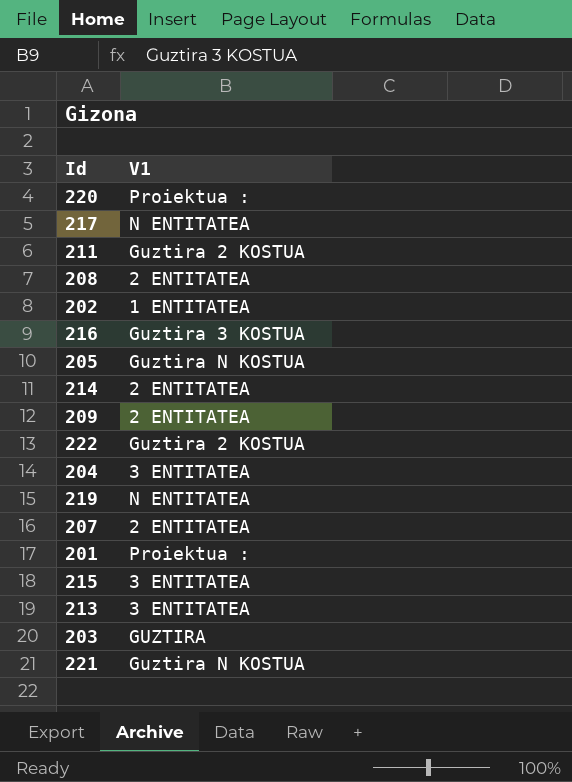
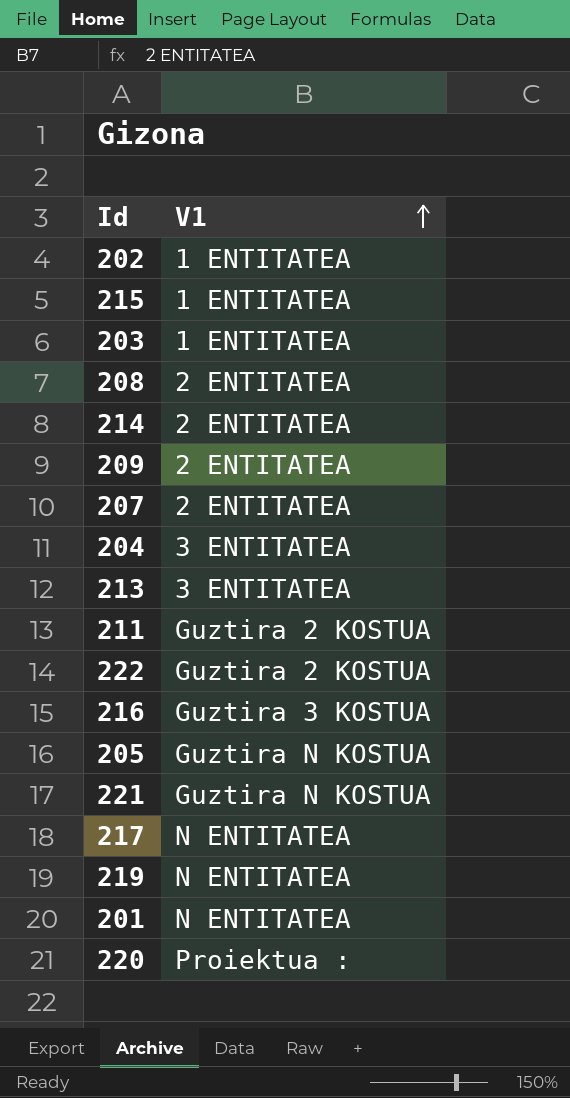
row order: none -> V1 ascending
215 | V1: 3 ENTITATEA -> 1 ENTITATEA
203 | V1: GUZTIRA -> 1 ENTITATEA
201 | V1: Proiektua : -> N ENTITATEA

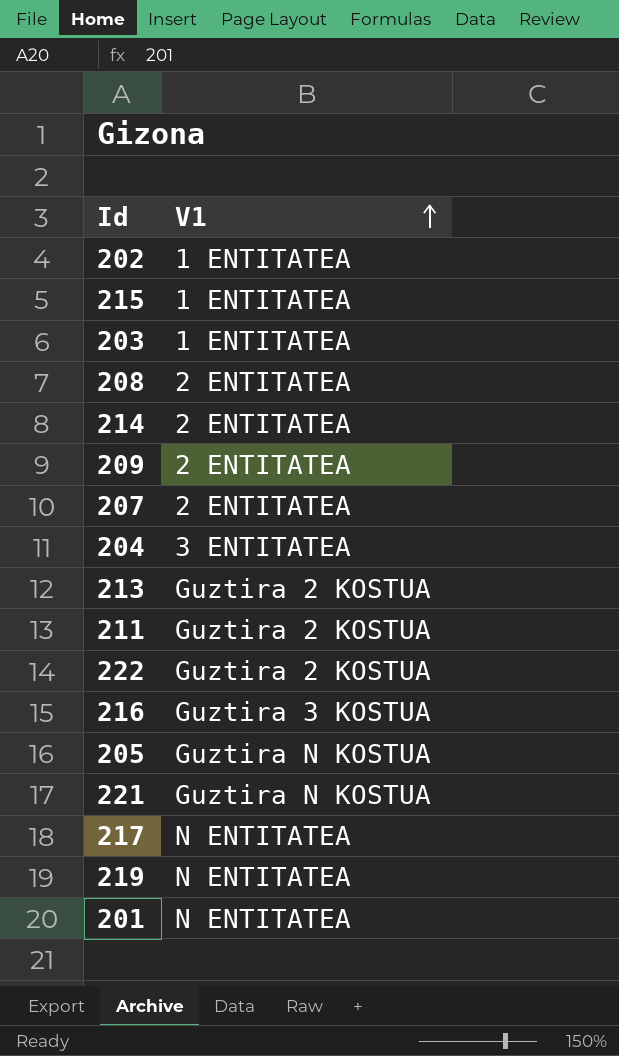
row 220: Proiektua : -> none
213 | V1: 3 ENTITATEA -> Guztira 2 KOSTUA

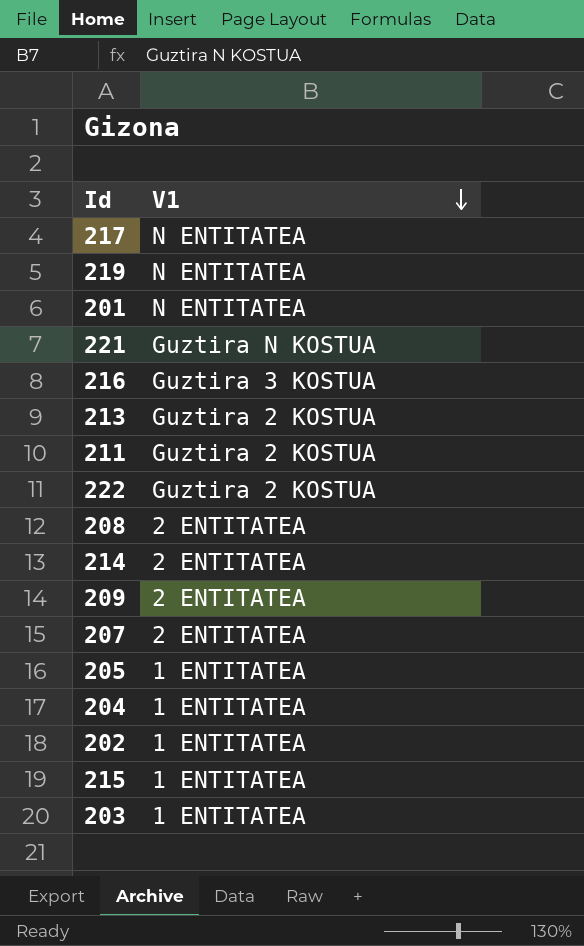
row order: V1 ascending -> V1 descending
205 | V1: Guztira N KOSTUA -> 1 ENTITATEA
204 | V1: 3 ENTITATEA -> 1 ENTITATEA

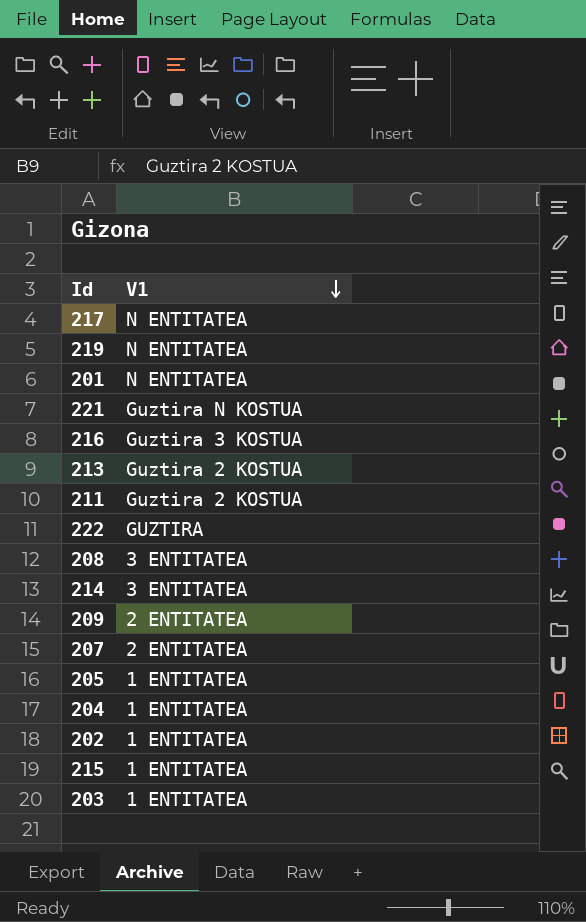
222 | V1: Guztira 2 KOSTUA -> GUZTIRA
208 | V1: 2 ENTITATEA -> 3 ENTITATEA
214 | V1: 2 ENTITATEA -> 3 ENTITATEA

